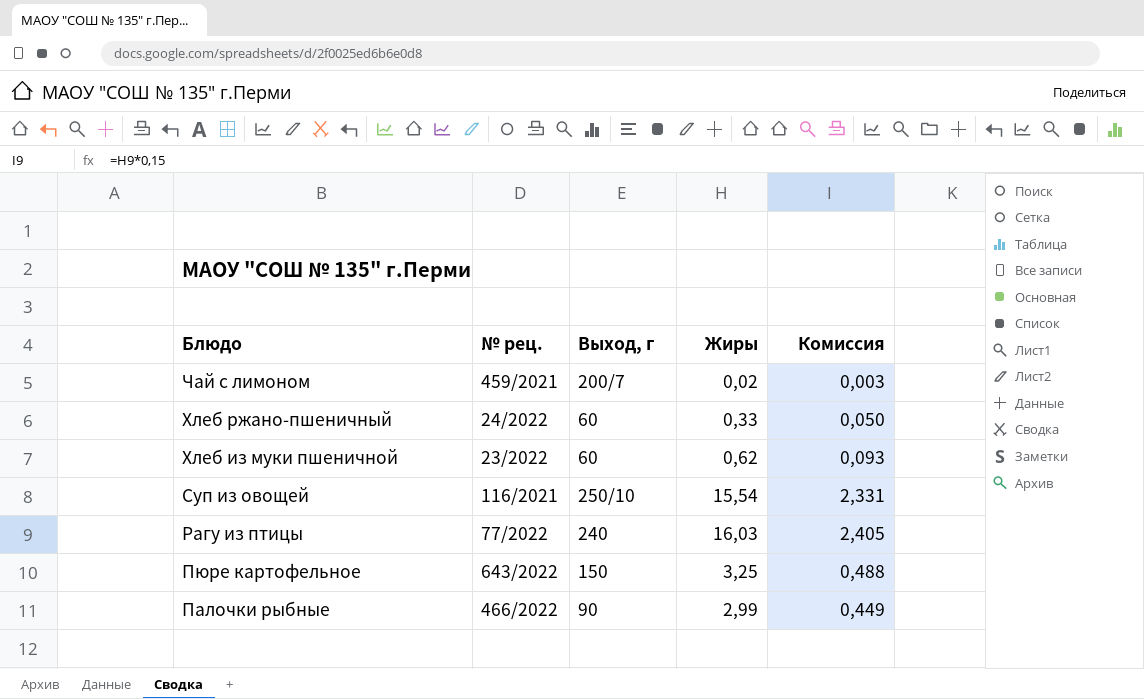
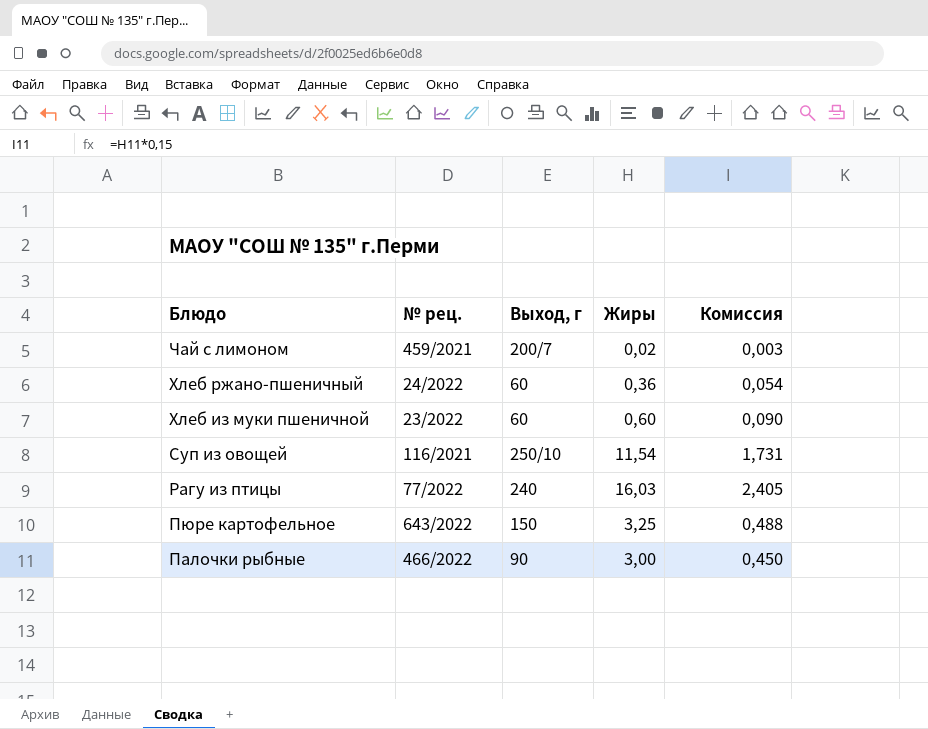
Хлеб ржано-пшеничный | Жиры: 0,33 -> 0,36
Хлеб ржано-пшеничный | Комиссия: 0,050 -> 0,054
Хлеб из муки пшеничной | Жиры: 0,62 -> 0,60
Хлеб из муки пшеничной | Комиссия: 0,093 -> 0,090
Суп из овощей | Жиры: 15,54 -> 11,54
Суп из овощей | Комиссия: 2,331 -> 1,731
Палочки рыбные | Жиры: 2,99 -> 3,00
Палочки рыбные | Комиссия: 0,449 -> 0,450

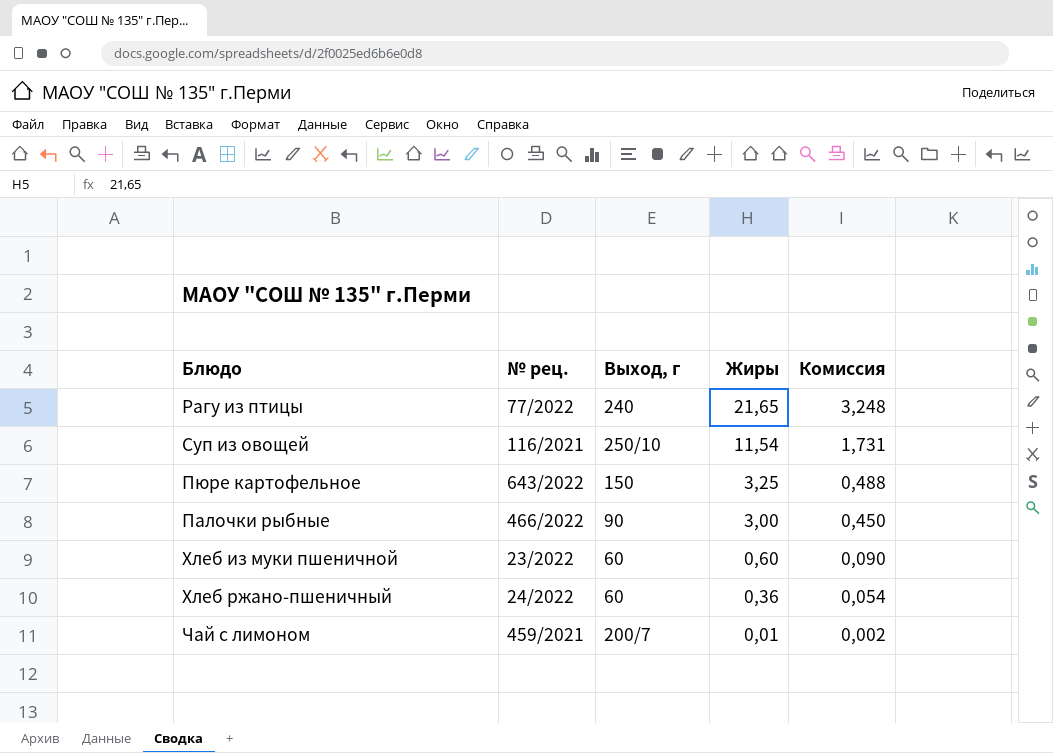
row order: Блюдо descending -> Жиры descending
Рагу из птицы | Жиры: 16,03 -> 21,65
Рагу из птицы | Комиссия: 2,405 -> 3,248
Чай с лимоном | Жиры: 0,02 -> 0,01
Чай с лимоном | Комиссия: 0,003 -> 0,002

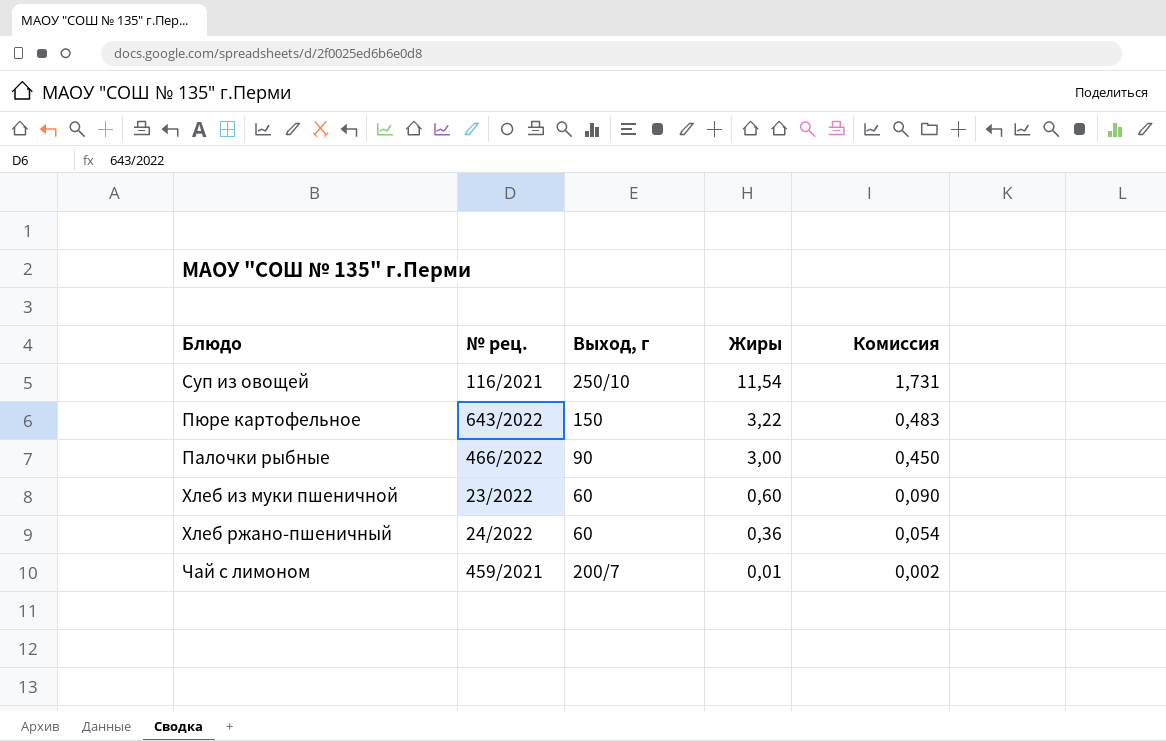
row Рагу из птицы: 77/2022 | 240 | 21,65 | 3,248 -> none
Пюре картофельное | Жиры: 3,25 -> 3,22
Пюре картофельное | Комиссия: 0,488 -> 0,483

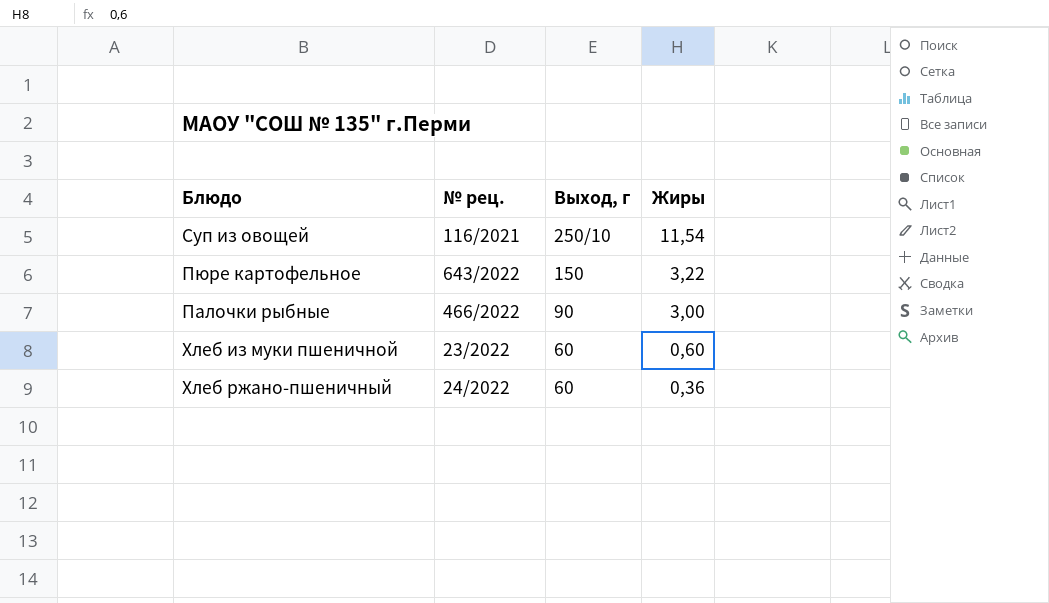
column Комиссия | formula: [Жиры] * 0,15 -> none
row Чай с лимоном: 459/2021 | 200/7 | 0,01 | 0,002 -> none

